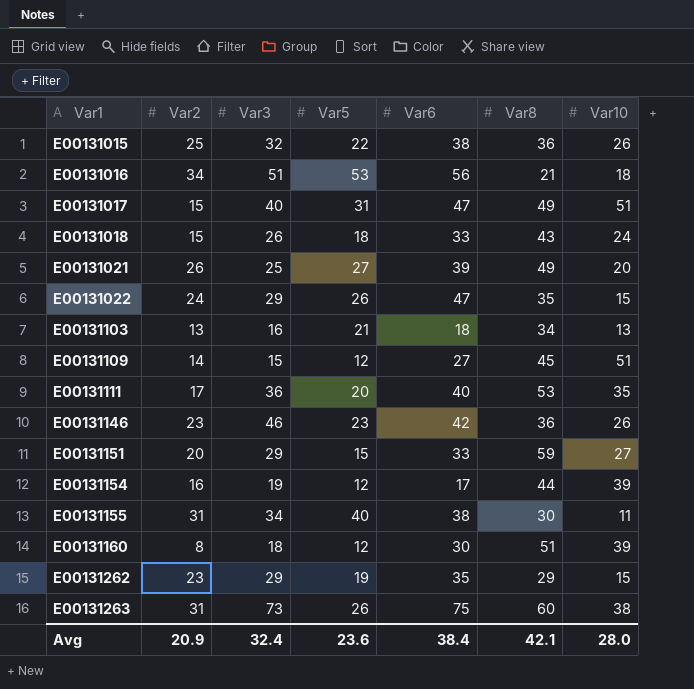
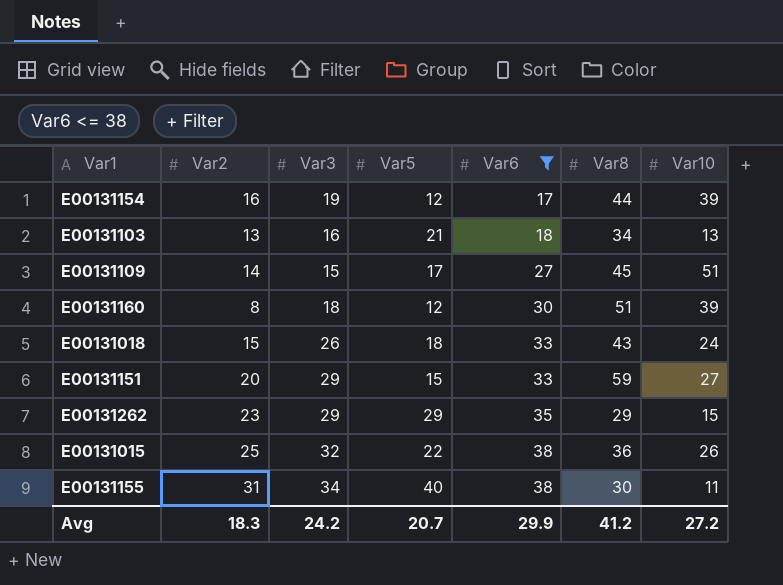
filter: none -> Var6 <= 38
row order: Var1 ascending -> Var6 ascending
E00131109 | Var5: 12 -> 17
E00131262 | Var5: 19 -> 29
Avg | Var2: 20.9 -> 18.3
Avg | Var3: 32.4 -> 24.2
Avg | Var5: 23.6 -> 20.7
Avg | Var6: 38.4 -> 29.9
Avg | Var8: 42.1 -> 41.2
Avg | Var10: 28.0 -> 27.2

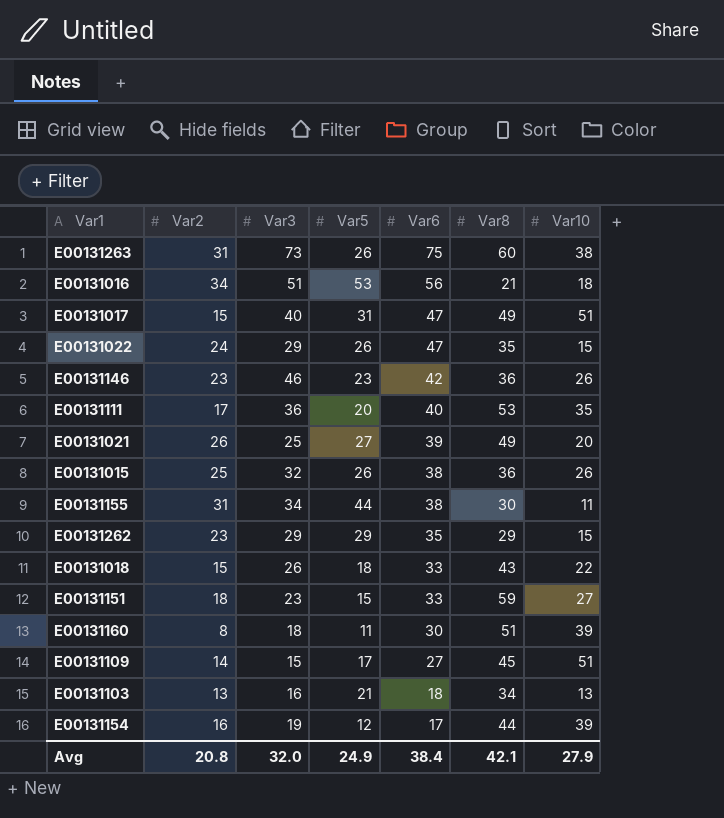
filter: Var6 <= 38 -> none
row order: Var6 ascending -> Var6 descending
E00131015 | Var5: 22 -> 26
E00131155 | Var5: 40 -> 44
E00131018 | Var10: 24 -> 22
E00131151 | Var2: 20 -> 18
E00131151 | Var3: 29 -> 23
E00131160 | Var5: 12 -> 11
Avg | Var2: 18.3 -> 20.8
Avg | Var3: 24.2 -> 32.0
Avg | Var5: 20.7 -> 24.9
Avg | Var6: 29.9 -> 38.4
Avg | Var8: 41.2 -> 42.1
Avg | Var10: 27.2 -> 27.9

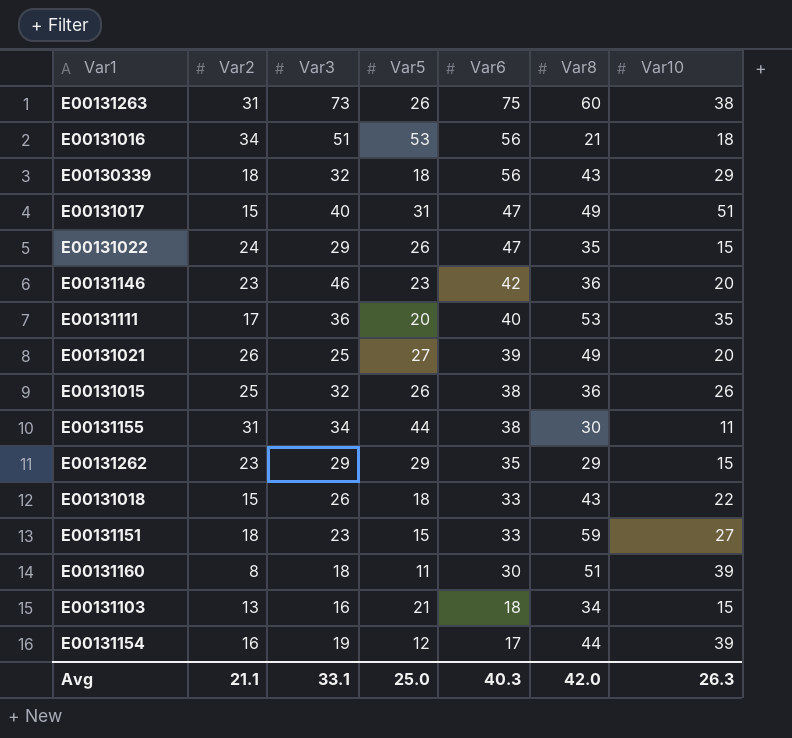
row E00131109: 14 | 15 | 17 | 27 | 45 | 51 -> none
row E00130339: none -> 18 | 32 | 18 | 56 | 43 | 29
E00131146 | Var10: 26 -> 20
E00131103 | Var10: 13 -> 15
Avg | Var2: 20.8 -> 21.1
Avg | Var3: 32.0 -> 33.1
Avg | Var5: 24.9 -> 25.0
Avg | Var6: 38.4 -> 40.3
Avg | Var8: 42.1 -> 42.0
Avg | Var10: 27.9 -> 26.3

